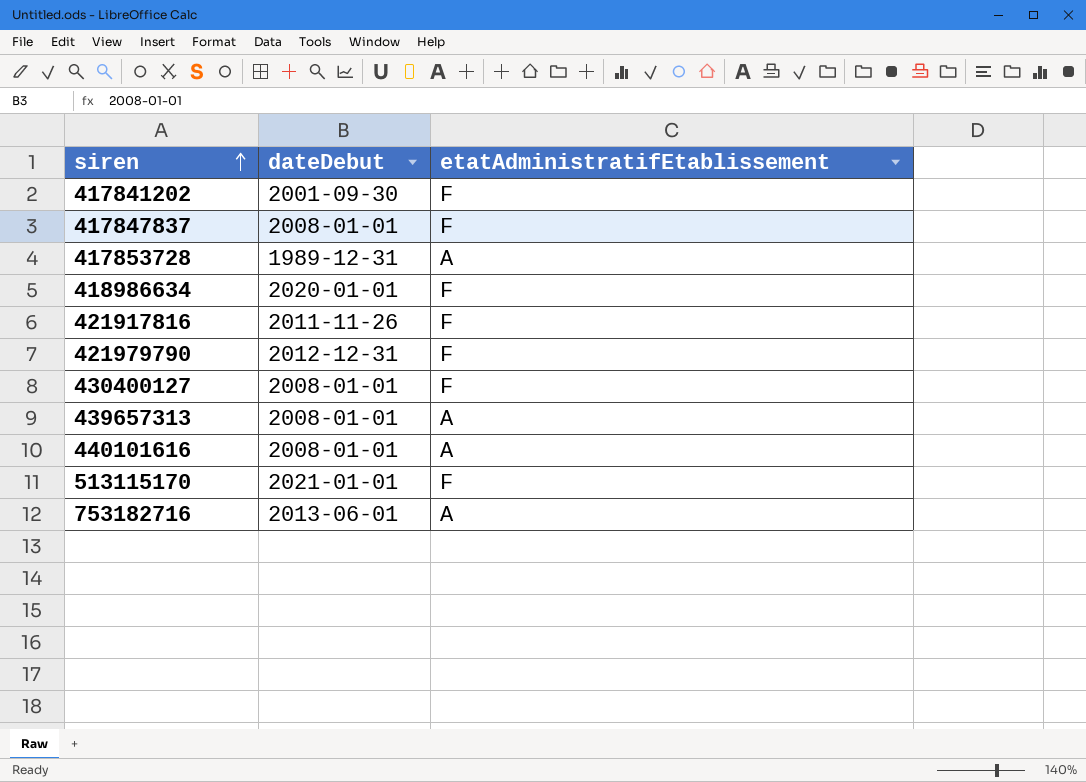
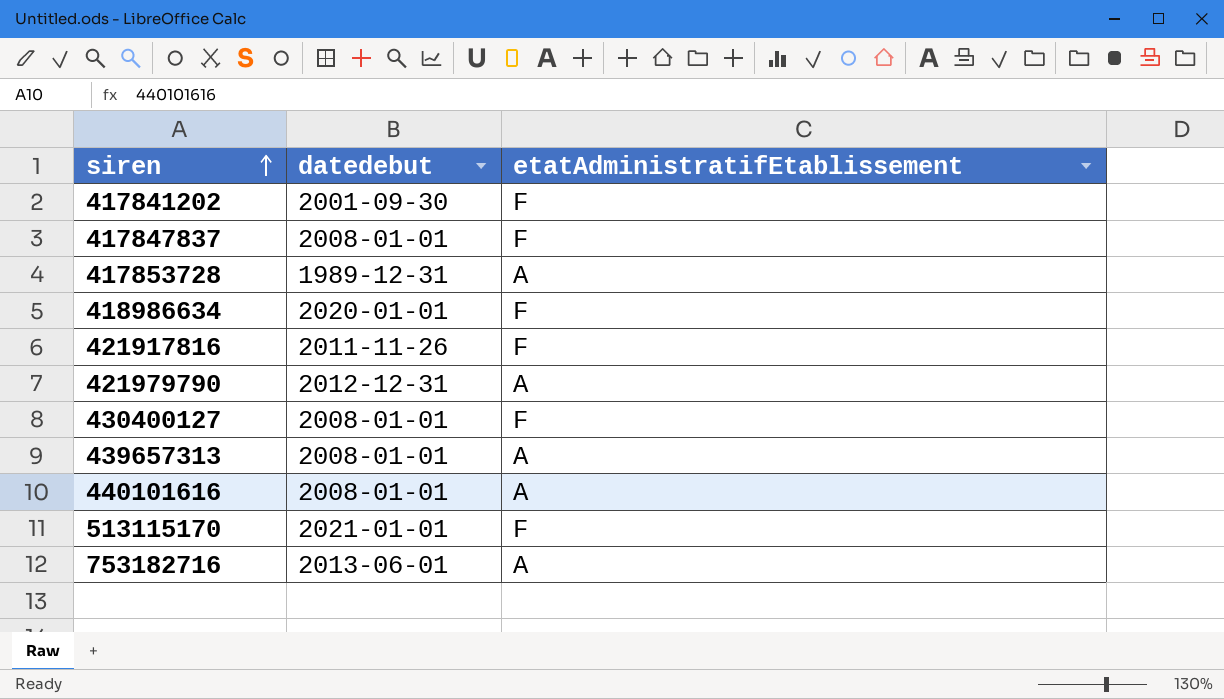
column name: dateDebut -> datedebut
421979790 | etatAdministratifEtablissement: F -> A

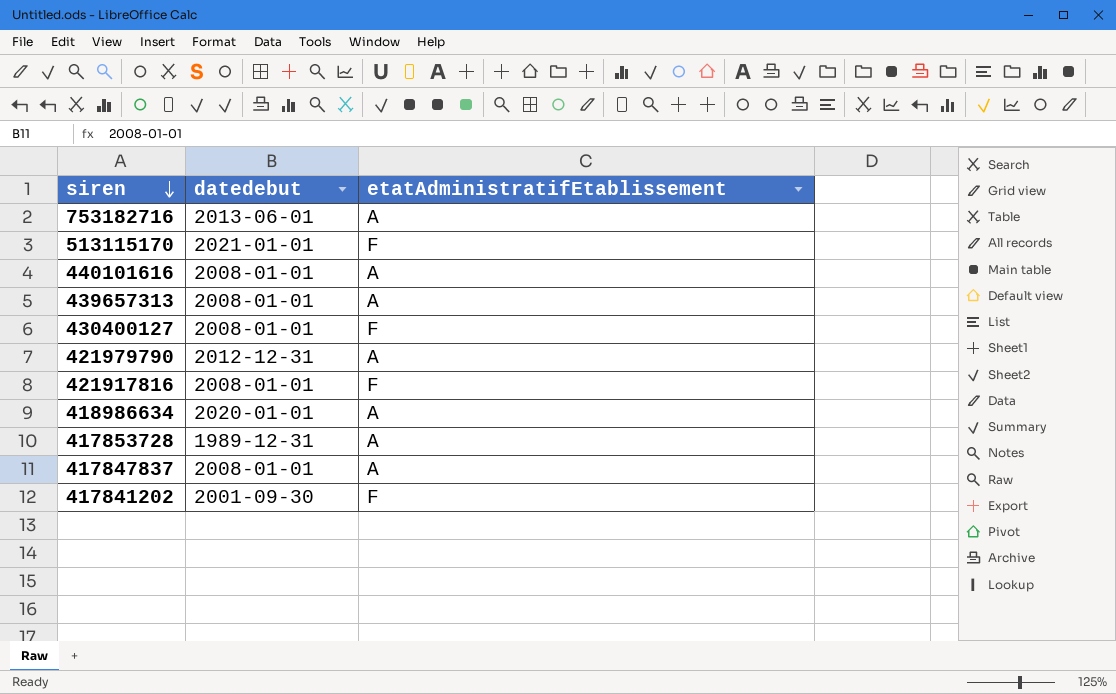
row order: siren ascending -> siren descending
421917816 | datedebut: 2011-11-26 -> 2008-01-01
418986634 | etatAdministratifEtablissement: F -> A
417847837 | etatAdministratifEtablissement: F -> A

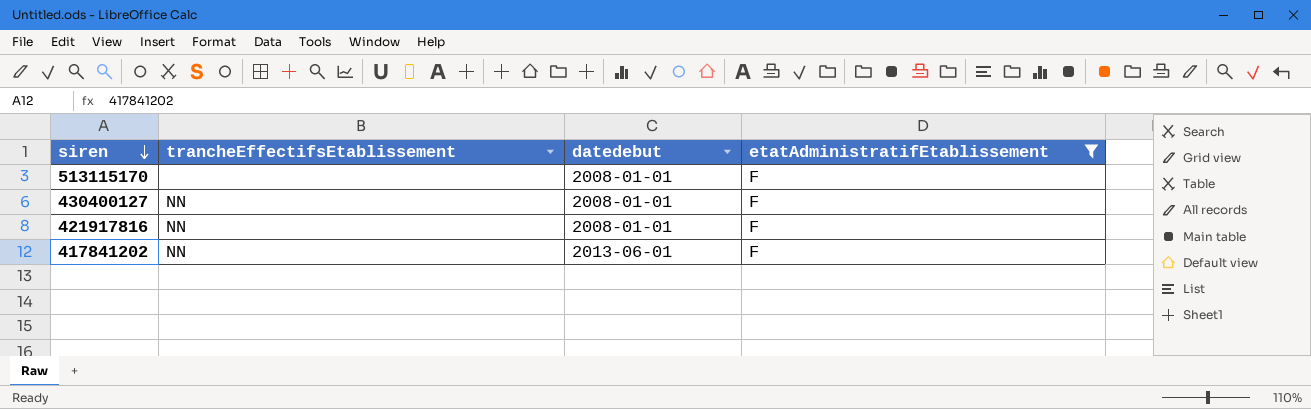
filter: none -> etatAdministratifEtablissement = F
column trancheEffectifsEtablissement | position: none -> 2
513115170 | datedebut: 2021-01-01 -> 2008-01-01
417841202 | datedebut: 2001-09-30 -> 2013-06-01

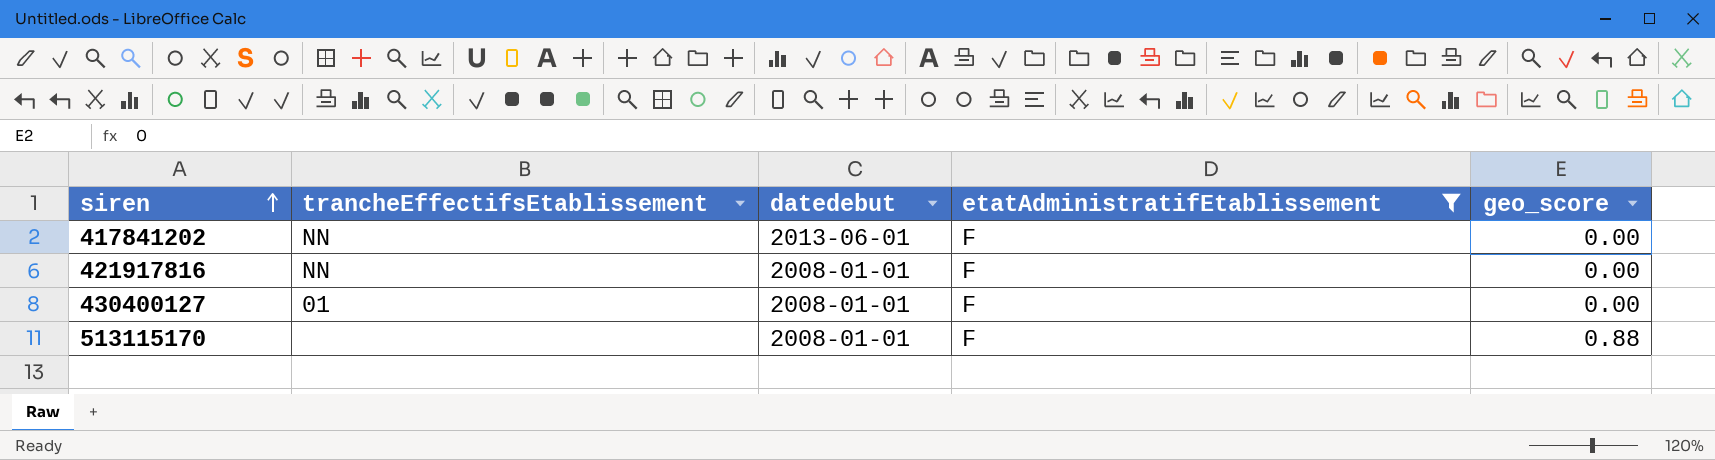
row order: siren descending -> siren ascending
column geo_score | position: none -> 5
430400127 | trancheEffectifsEtablissement: NN -> 01

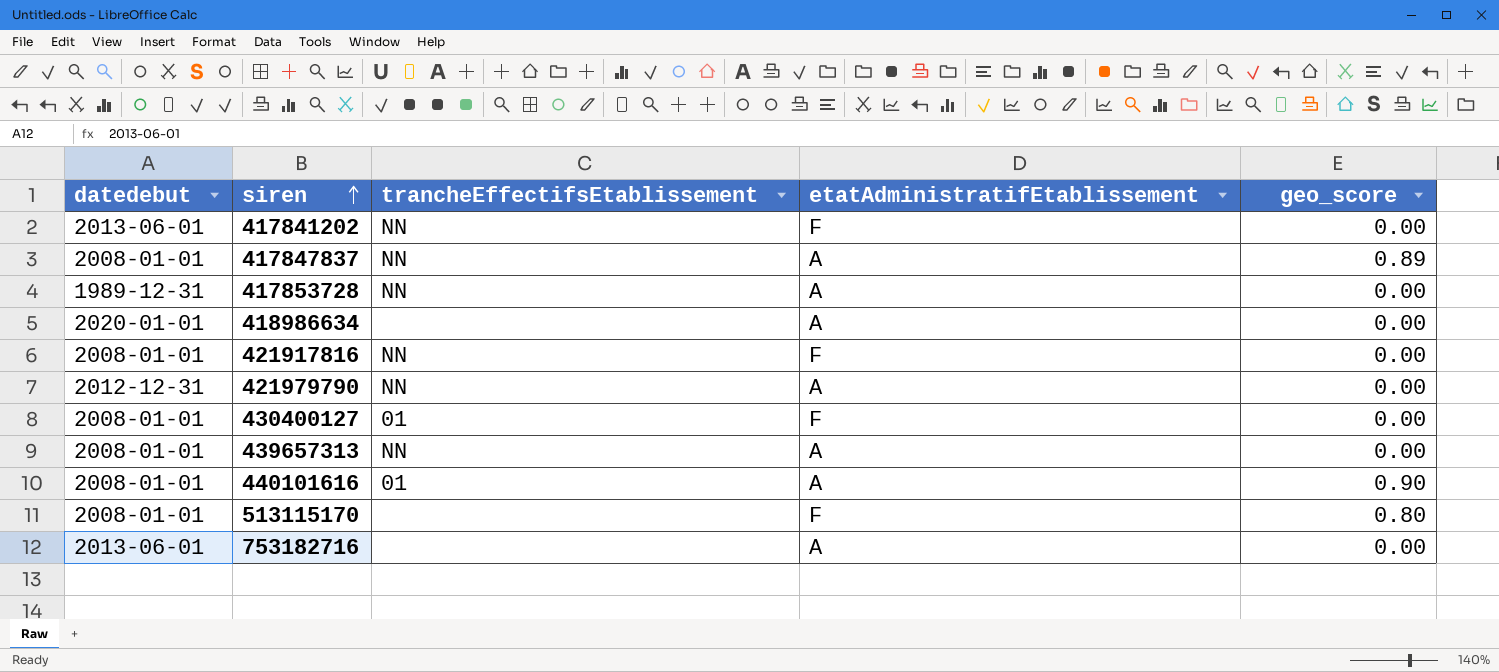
filter: etatAdministratifEtablissement = F -> none
column datedebut | position: 3 -> 1
513115170 | geo_score: 0.88 -> 0.80

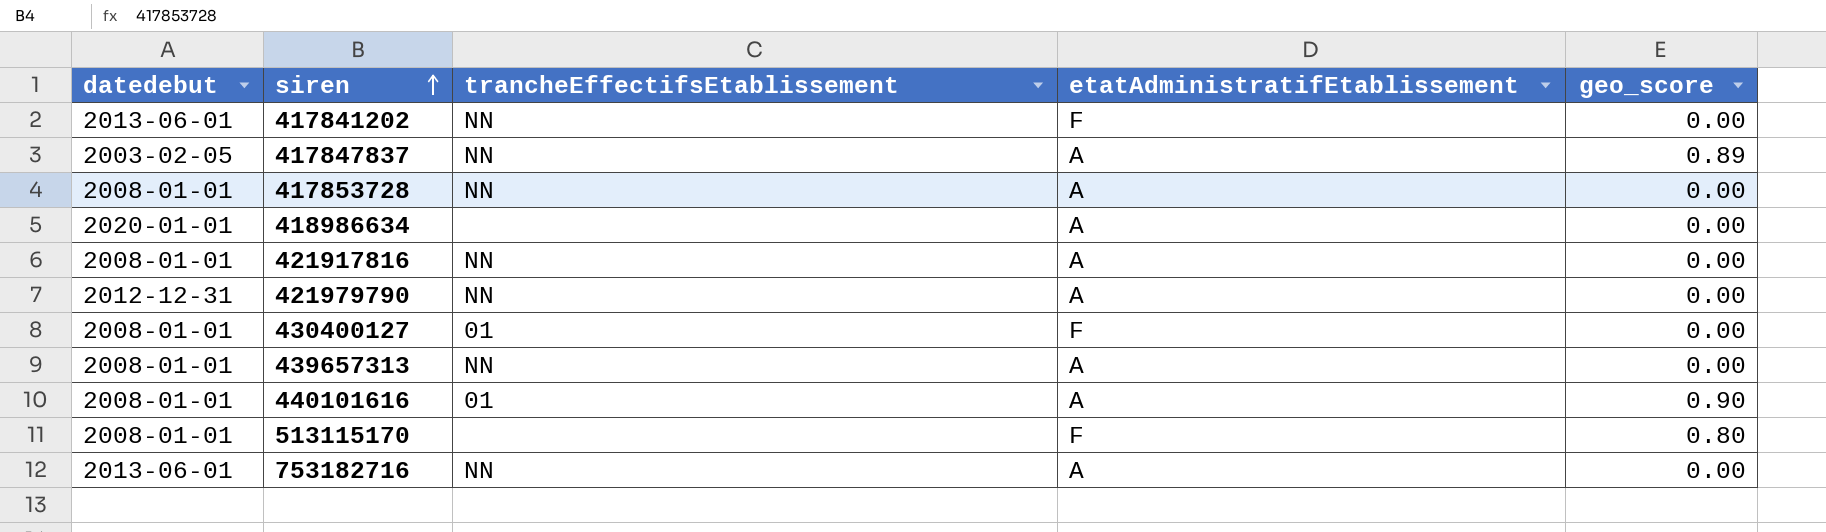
417847837 | datedebut: 2008-01-01 -> 2003-02-05
417853728 | datedebut: 1989-12-31 -> 2008-01-01
421917816 | etatAdministratifEtablissement: F -> A
753182716 | trancheEffectifsEtablissement: none -> NN

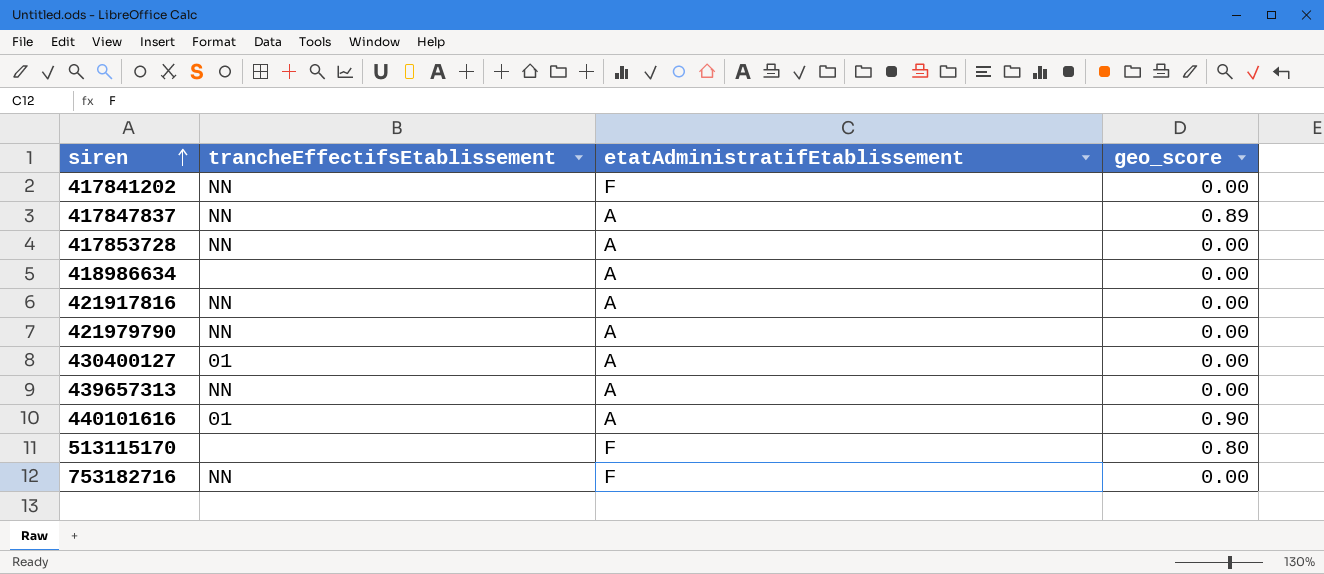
column datedebut | position: 1 -> none
430400127 | etatAdministratifEtablissement: F -> A
753182716 | etatAdministratifEtablissement: A -> F

